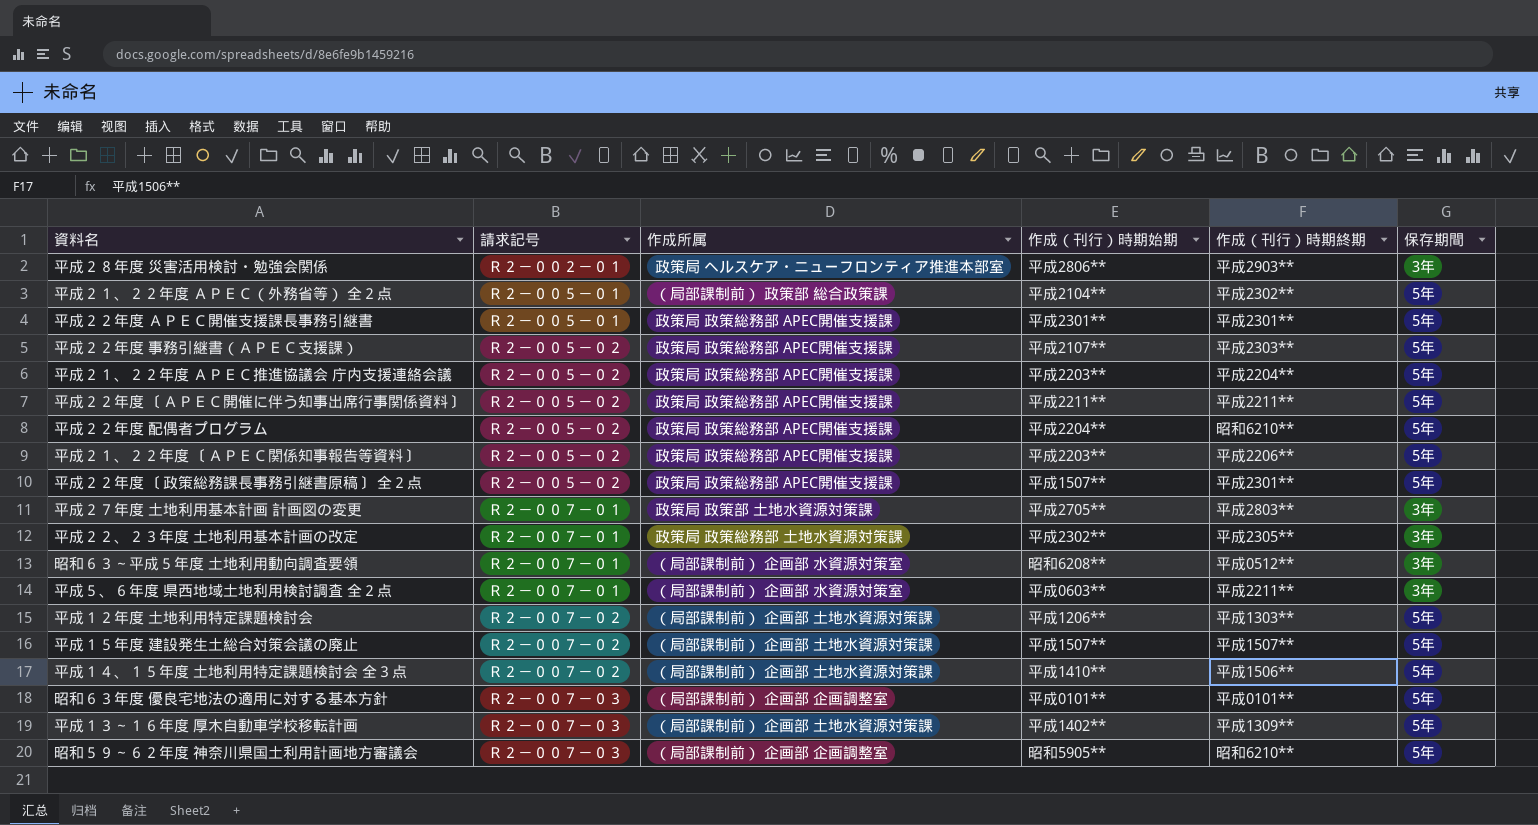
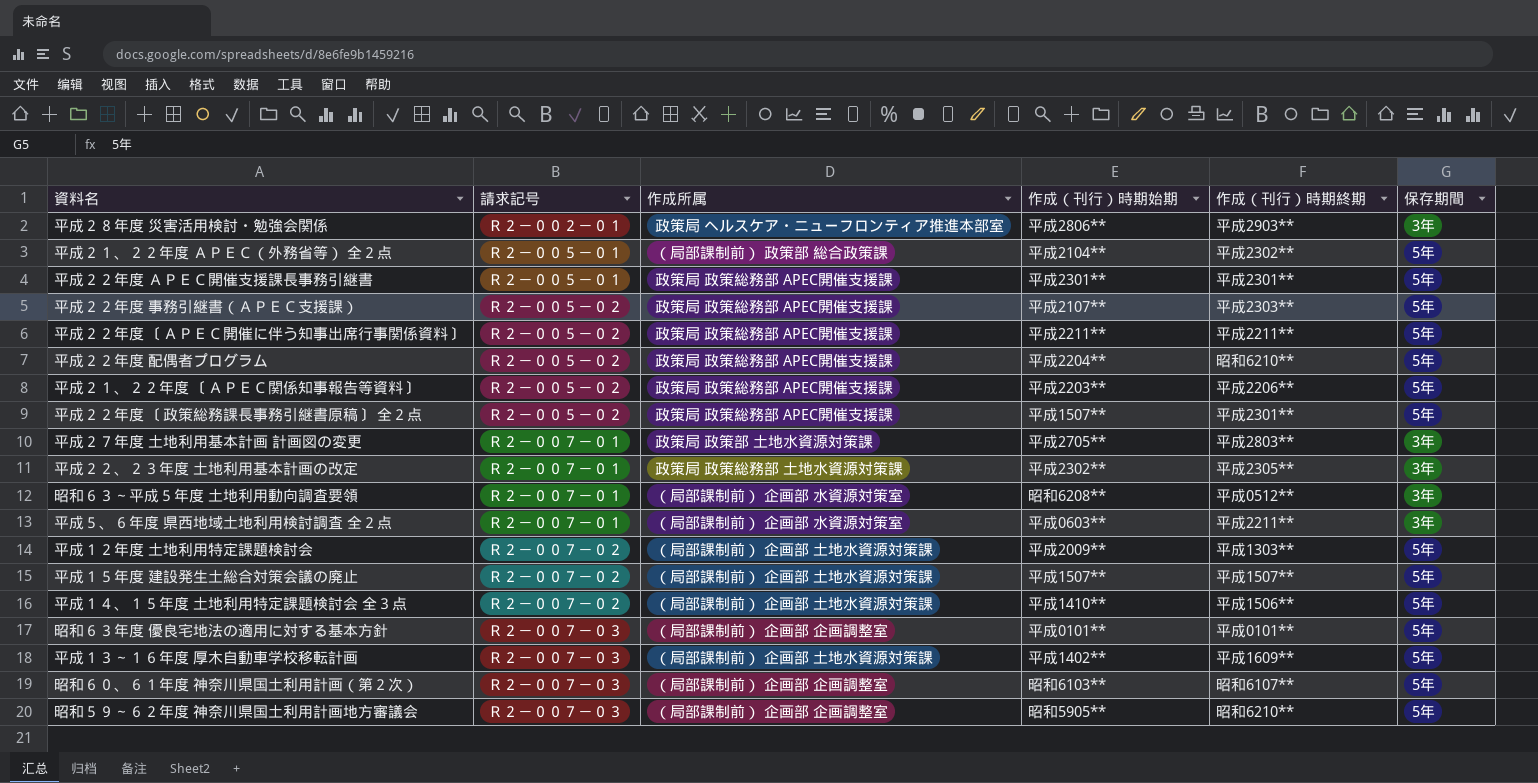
row 平成２１、２２年度 ＡＰＥＣ推進協議会 庁内支援連絡会議: Ｒ２－００５－０２ | 政策局 政策総務部 APEC開催支援課 | 平成2203** | 平成2204** | 5年 -> none
平成１２年度 土地利用特定課題検討会 | 作成（刊行）時期始期: 平成1206** -> 平成2009**
平成１３～１６年度 厚木自動車学校移転計画 | 作成（刊行）時期終期: 平成1309** -> 平成1609**
row 昭和６０、６１年度 神奈川県国土利用計画（第２次）: none -> Ｒ２－００７－０３ | （局部課制前） 企画部 企画調整室 | 昭和6103** | 昭和6107** | 5年

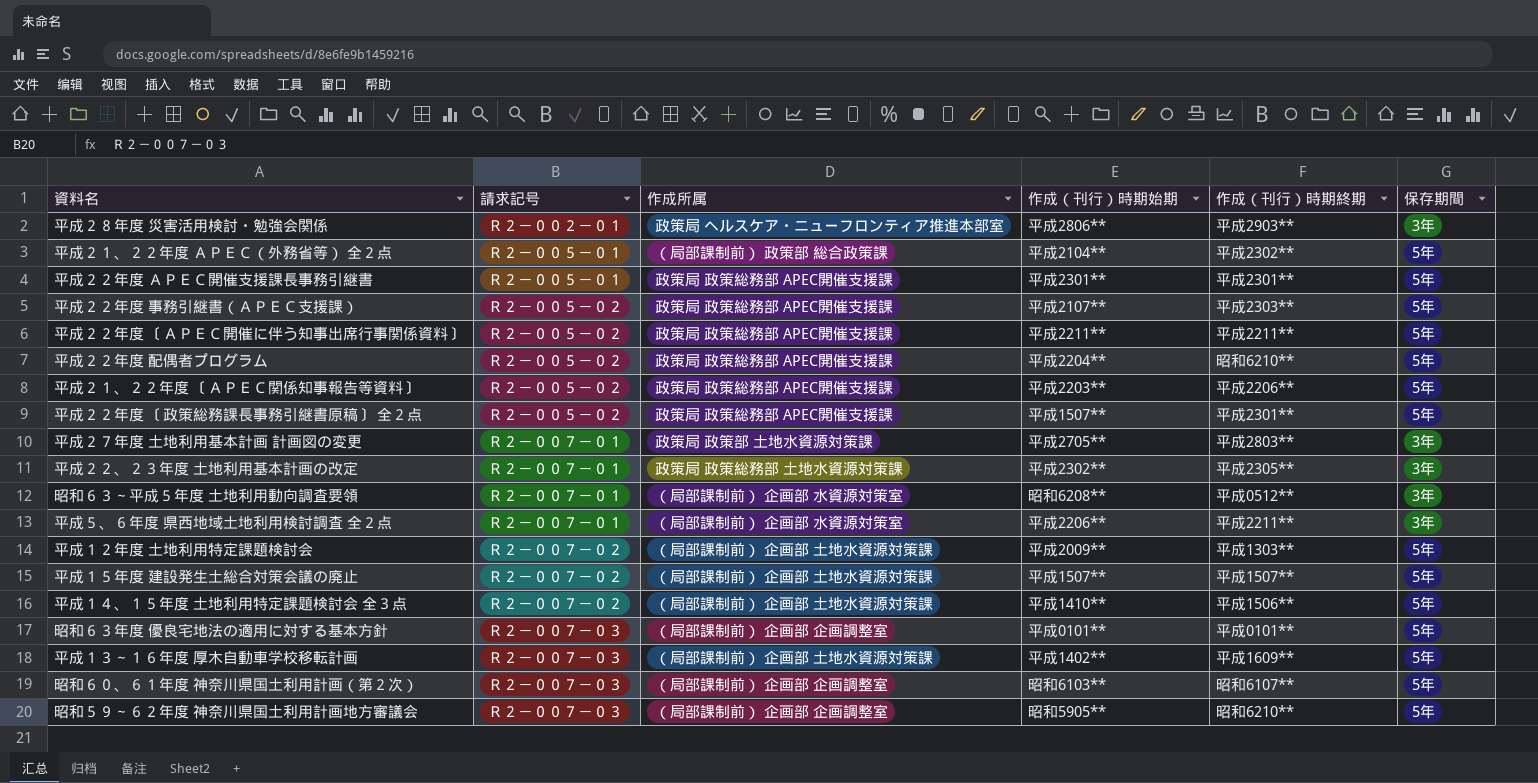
平成５、６年度 県西地域土地利用検討調査 全２点 | 作成（刊行）時期始期: 平成0603** -> 平成2206**

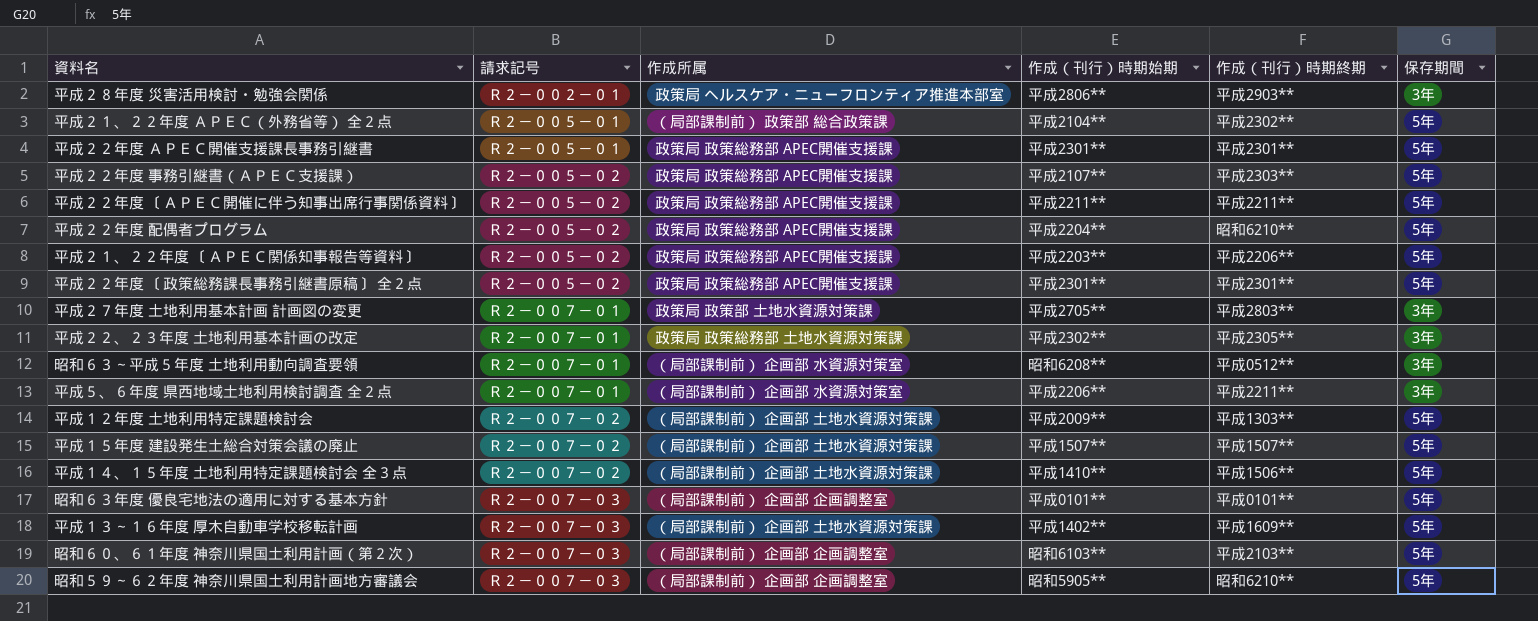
平成２２年度 〔政策総務課長事務引継書原稿〕 全２点 | 作成（刊行）時期始期: 平成1507** -> 平成2301**
昭和６０、６１年度 神奈川県国土利用計画（第２次） | 作成（刊行）時期終期: 昭和6107** -> 平成2103**

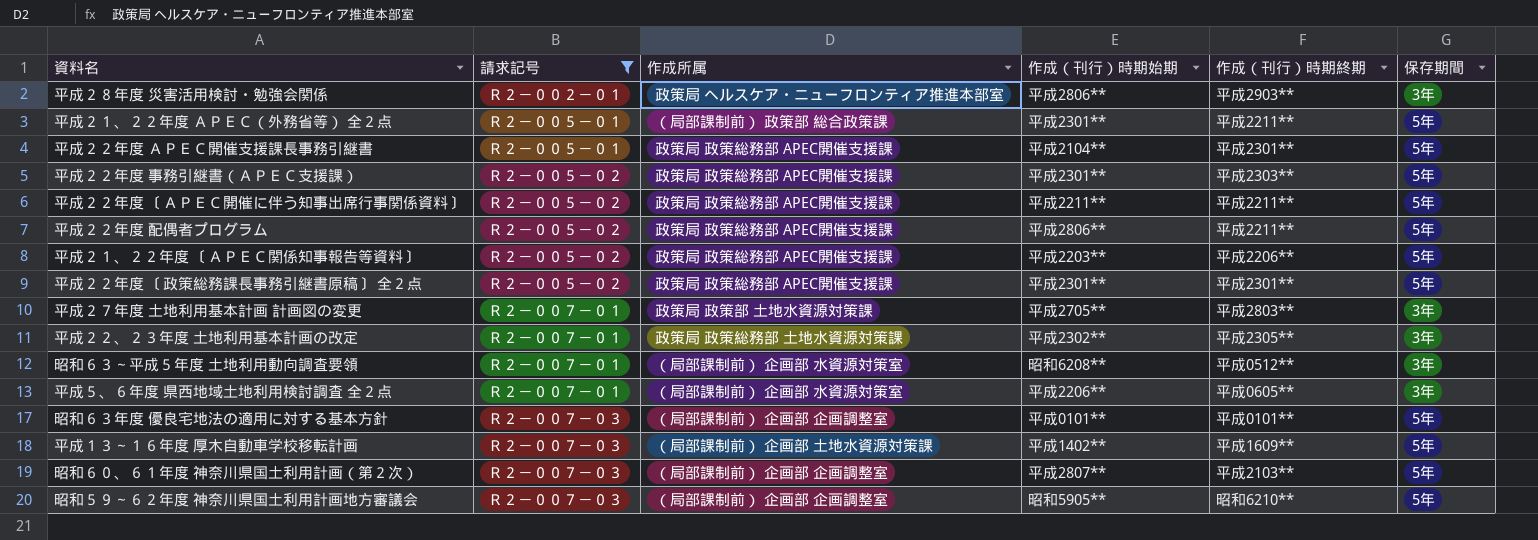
filter: none -> 請求記号 != Ｒ２－００７－０２
平成２１、２２年度 ＡＰＥＣ（外務省等） 全２点 | 作成（刊行）時期始期: 平成2104** -> 平成2301**
平成２１、２２年度 ＡＰＥＣ（外務省等） 全２点 | 作成（刊行）時期終期: 平成2302** -> 平成2211**
平成２２年度 ＡＰＥＣ開催支援課長事務引継書 | 作成（刊行）時期始期: 平成2301** -> 平成2104**
平成２２年度 事務引継書（ＡＰＥＣ支援課） | 作成（刊行）時期始期: 平成2107** -> 平成2301**
平成２２年度 配偶者プログラム | 作成（刊行）時期始期: 平成2204** -> 平成2806**
平成２２年度 配偶者プログラム | 作成（刊行）時期終期: 昭和6210** -> 平成2211**
平成５、６年度 県西地域土地利用検討調査 全２点 | 作成（刊行）時期終期: 平成2211** -> 平成0605**
昭和６０、６１年度 神奈川県国土利用計画（第２次） | 作成（刊行）時期始期: 昭和6103** -> 平成2807**

